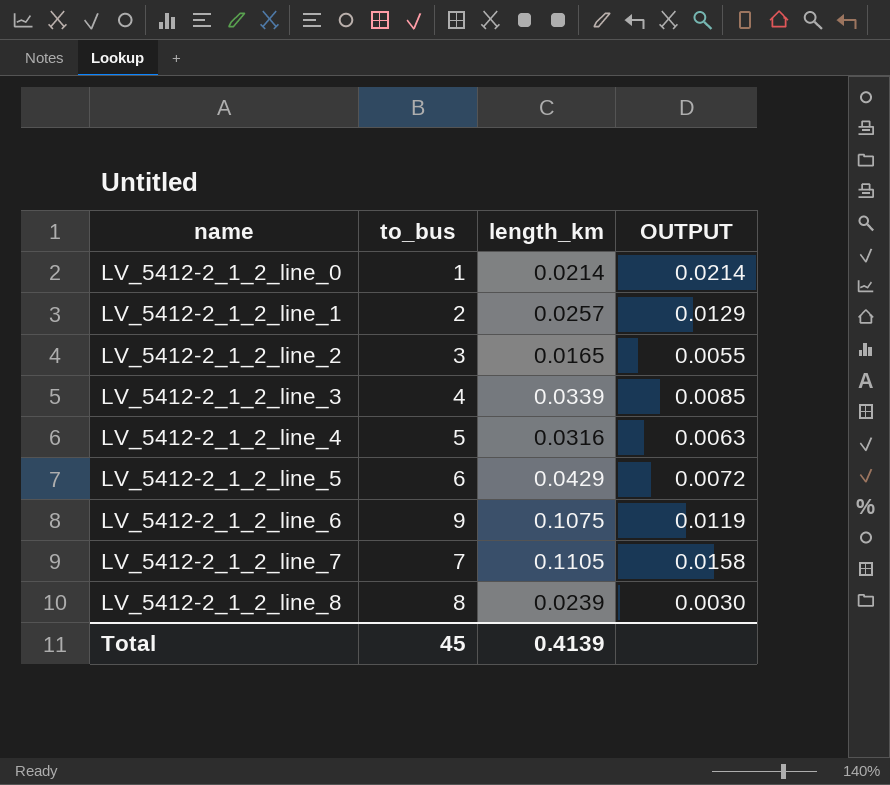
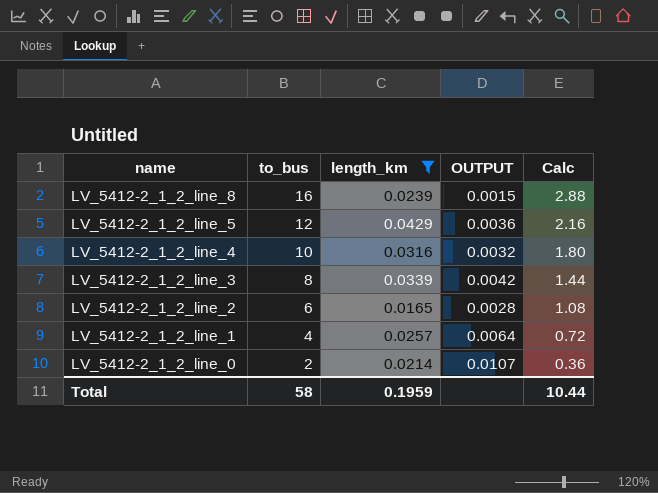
filter: none -> length_km <= 0.0429
row order: name ascending -> name descending
column Calc | formula: none -> [to_bus] * 0.18
LV_5412-2_1_2_line_8 | to_bus: 8 -> 16
LV_5412-2_1_2_line_8 | OUTPUT: 0.0030 -> 0.0015
LV_5412-2_1_2_line_5 | to_bus: 6 -> 12
LV_5412-2_1_2_line_5 | OUTPUT: 0.0072 -> 0.0036
LV_5412-2_1_2_line_4 | to_bus: 5 -> 10
LV_5412-2_1_2_line_4 | OUTPUT: 0.0063 -> 0.0032
LV_5412-2_1_2_line_3 | to_bus: 4 -> 8
LV_5412-2_1_2_line_3 | OUTPUT: 0.0085 -> 0.0042
LV_5412-2_1_2_line_2 | to_bus: 3 -> 6
LV_5412-2_1_2_line_2 | OUTPUT: 0.0055 -> 0.0028
LV_5412-2_1_2_line_1 | to_bus: 2 -> 4
LV_5412-2_1_2_line_1 | OUTPUT: 0.0129 -> 0.0064
LV_5412-2_1_2_line_0 | to_bus: 1 -> 2
LV_5412-2_1_2_line_0 | OUTPUT: 0.0214 -> 0.0107
Total | to_bus: 45 -> 58
Total | length_km: 0.4139 -> 0.1959

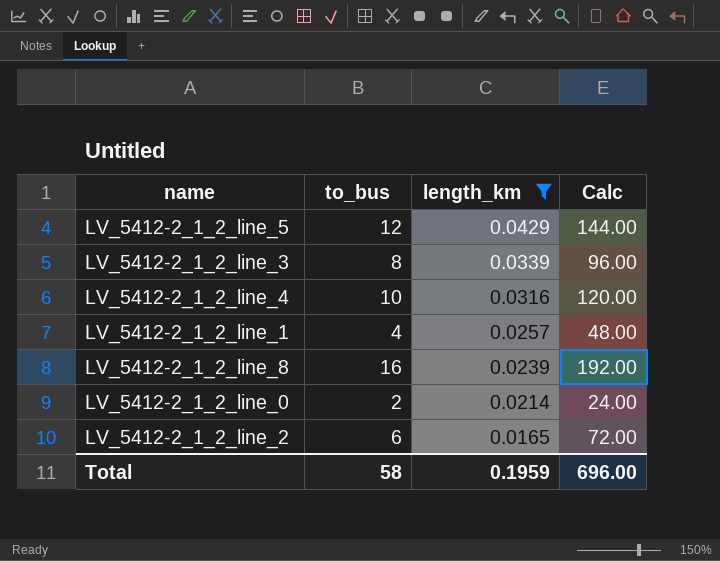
row order: name descending -> length_km descending
column OUTPUT | formula: [length_km] / [to_bus] -> none
column Calc | formula: [to_bus] * 0.18 -> [to_bus] * 12
Total | Calc: 10.44 -> 696.00

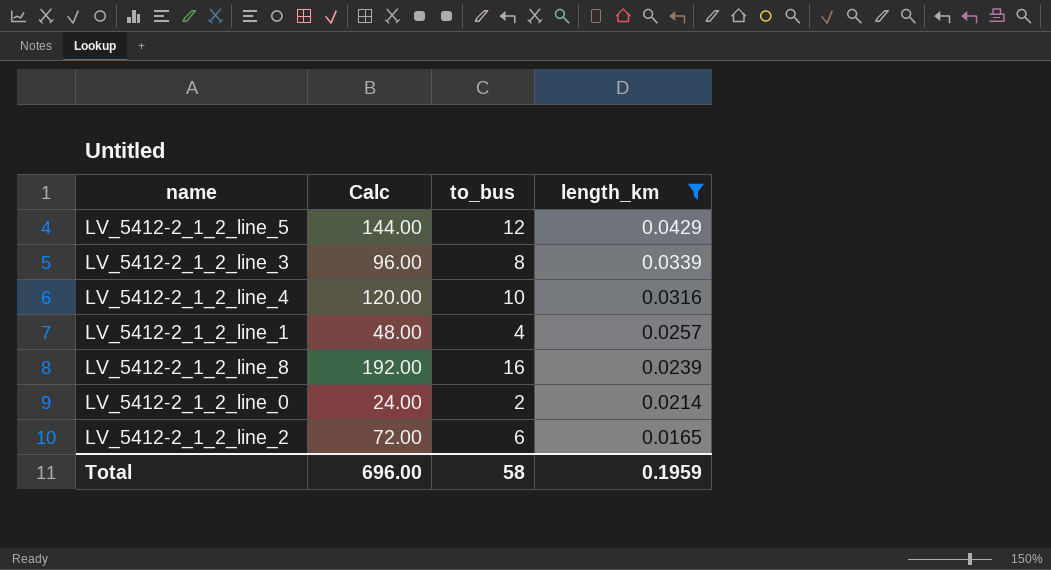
column Calc | position: 4 -> 2

